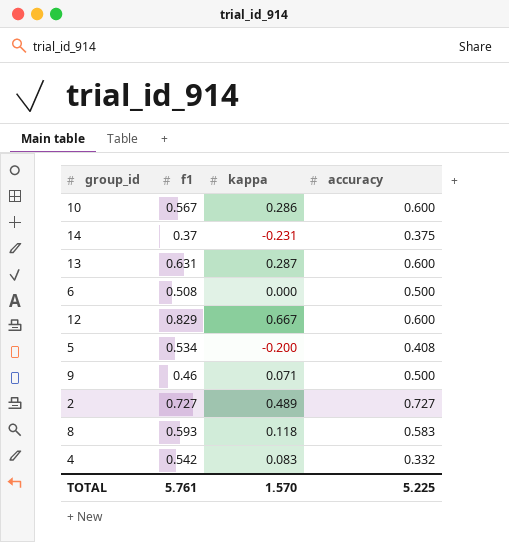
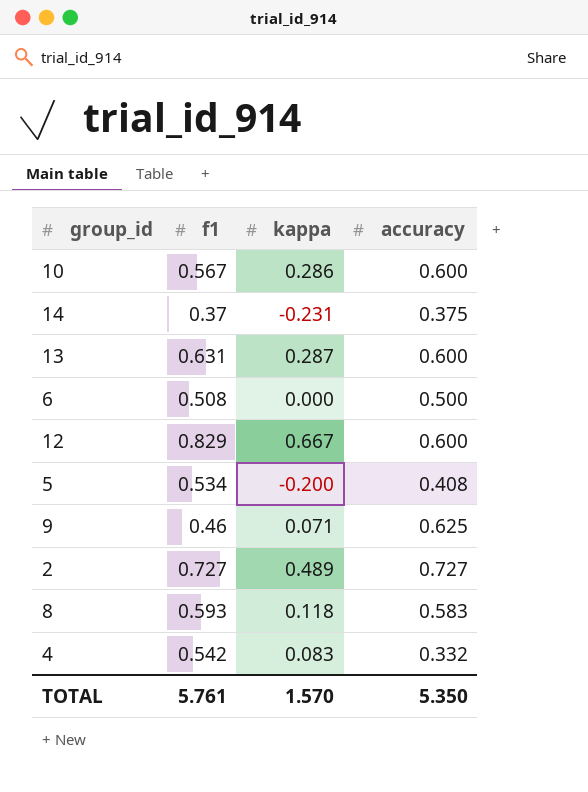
9 | accuracy: 0.500 -> 0.625
TOTAL | accuracy: 5.225 -> 5.350

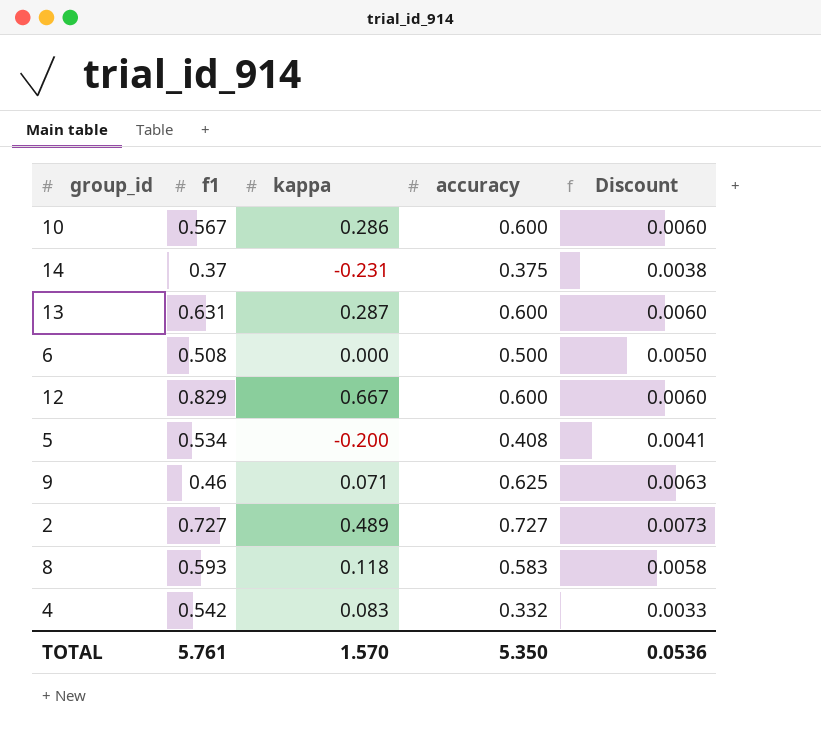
column Discount | formula: none -> [accuracy] * 0.01

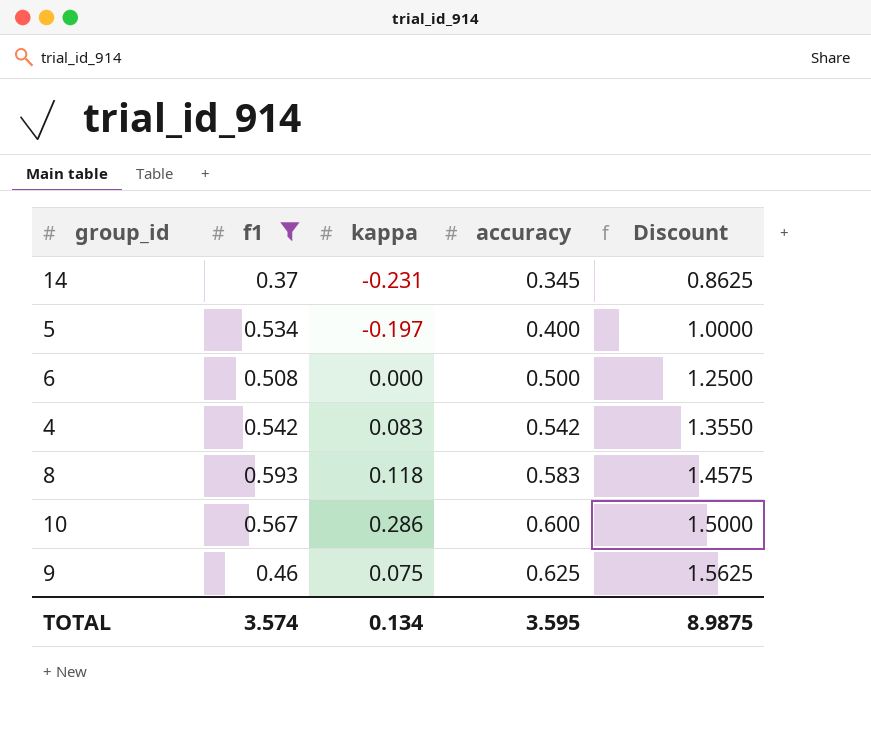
filter: none -> f1 <= 0.593
row order: none -> accuracy ascending
column Discount | formula: [accuracy] * 0.01 -> [accuracy] * 2.5
14 | accuracy: 0.375 -> 0.345
5 | kappa: -0.200 -> -0.197
5 | accuracy: 0.408 -> 0.400
4 | accuracy: 0.332 -> 0.542
9 | kappa: 0.071 -> 0.075
TOTAL | f1: 5.761 -> 3.574
TOTAL | kappa: 1.570 -> 0.134
TOTAL | accuracy: 5.350 -> 3.595
TOTAL | Discount: 0.0536 -> 8.9875

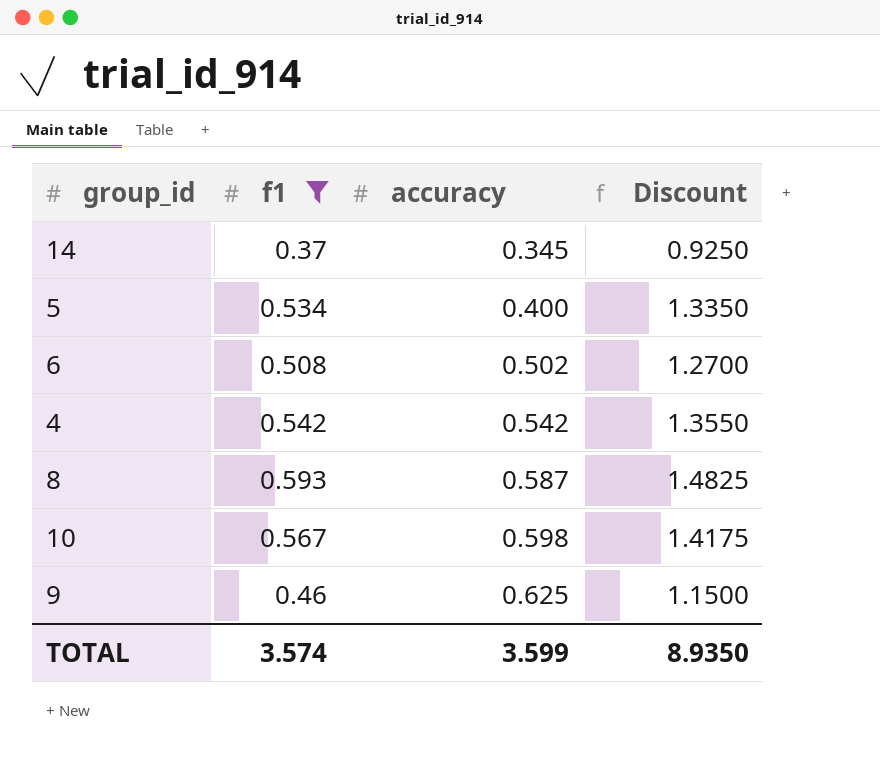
column kappa | position: 3 -> none
column Discount | formula: [accuracy] * 2.5 -> [f1] * 2.5
6 | accuracy: 0.500 -> 0.502
8 | accuracy: 0.583 -> 0.587
10 | accuracy: 0.600 -> 0.598
TOTAL | accuracy: 3.595 -> 3.599
TOTAL | Discount: 8.9875 -> 8.9350

